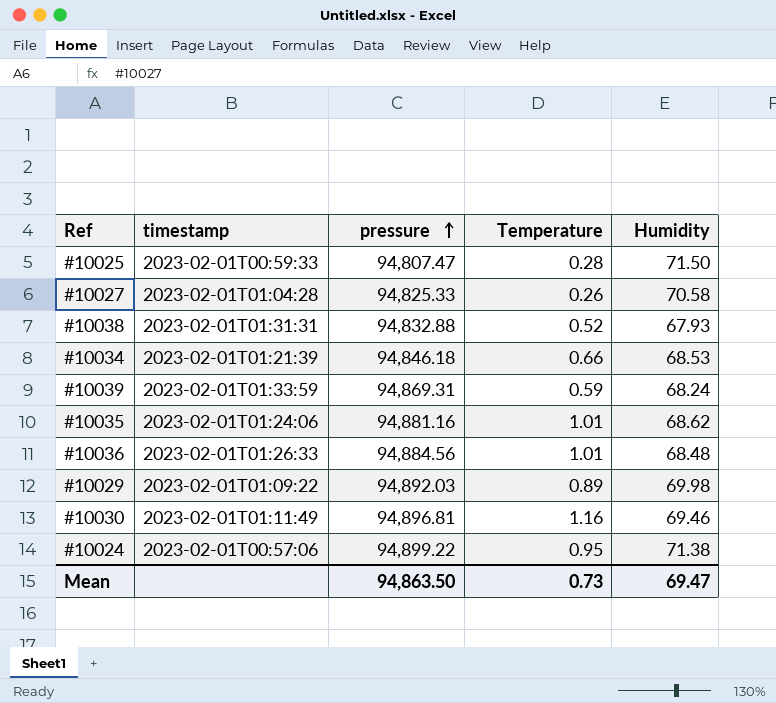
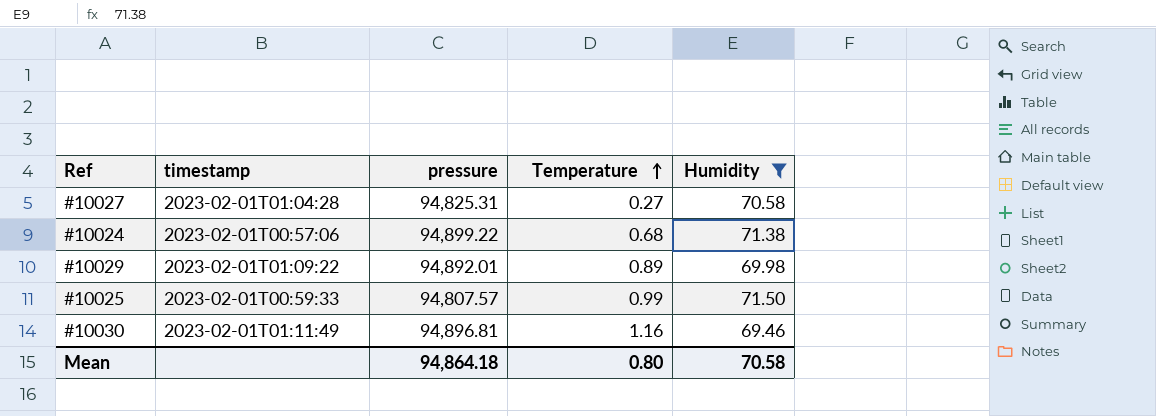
filter: none -> Humidity >= 69.46
row order: pressure ascending -> Temperature ascending
#10027 | pressure: 94,825.33 -> 94,825.31
#10027 | Temperature: 0.26 -> 0.27
#10024 | Temperature: 0.95 -> 0.68
#10029 | pressure: 94,892.03 -> 94,892.01
#10025 | pressure: 94,807.47 -> 94,807.57
#10025 | Temperature: 0.28 -> 0.99
Mean | pressure: 94,863.50 -> 94,864.18
Mean | Temperature: 0.73 -> 0.80
Mean | Humidity: 69.47 -> 70.58

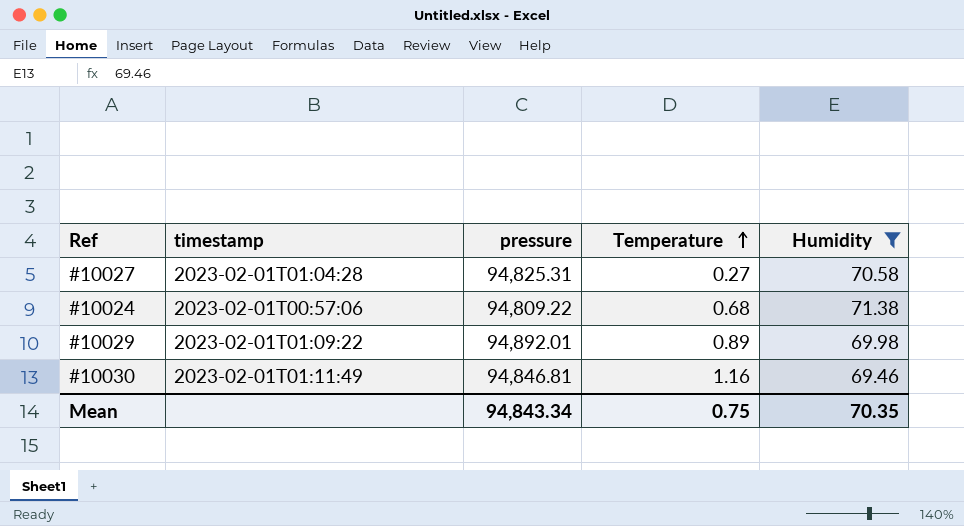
row #10025: 2023-02-01T00:59:33 | 94,807.57 | 0.99 | 71.50 -> none
#10024 | pressure: 94,899.22 -> 94,809.22
#10030 | pressure: 94,896.81 -> 94,846.81
Mean | pressure: 94,864.18 -> 94,843.34
Mean | Temperature: 0.80 -> 0.75
Mean | Humidity: 70.58 -> 70.35

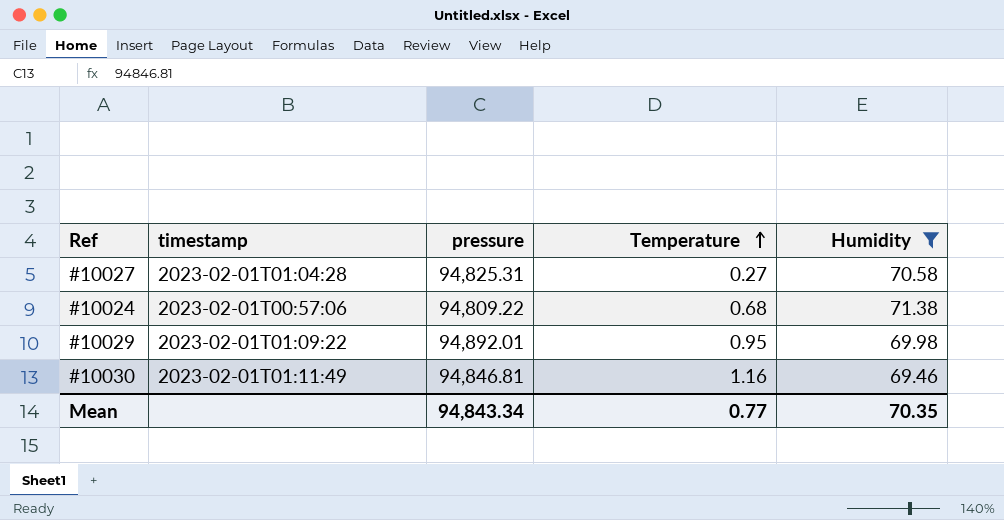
#10029 | Temperature: 0.89 -> 0.95
Mean | Temperature: 0.75 -> 0.77

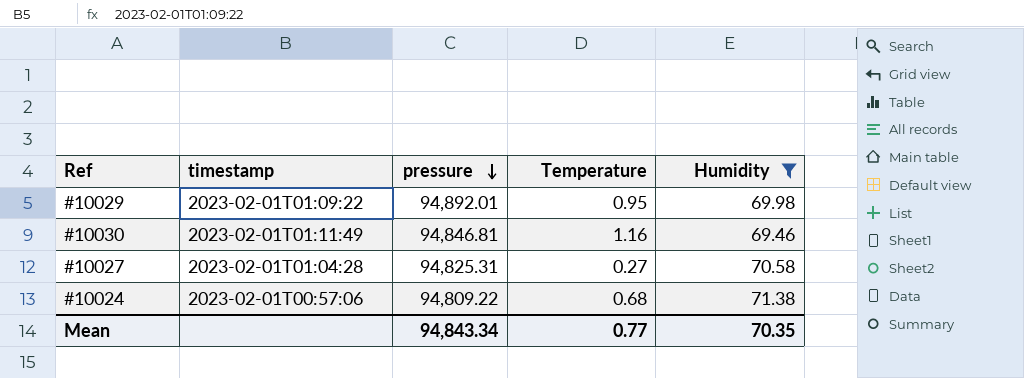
row order: Temperature ascending -> pressure descending

